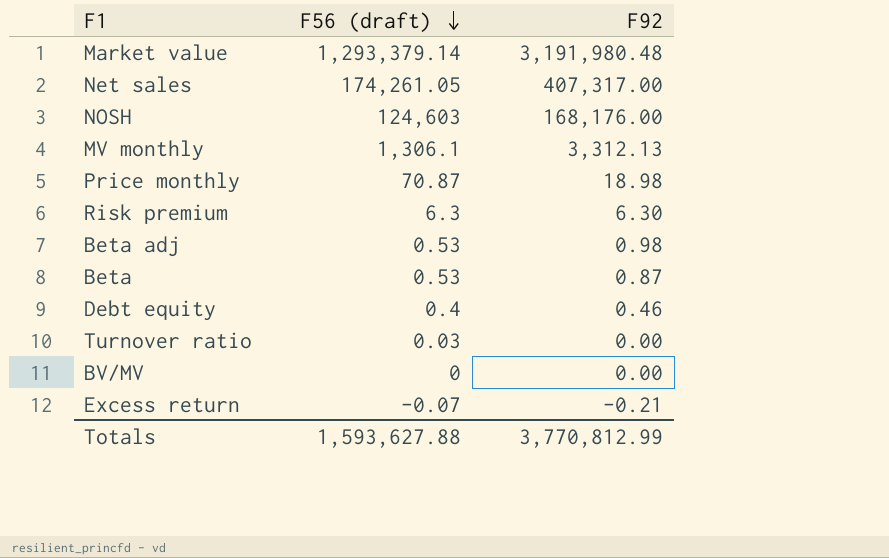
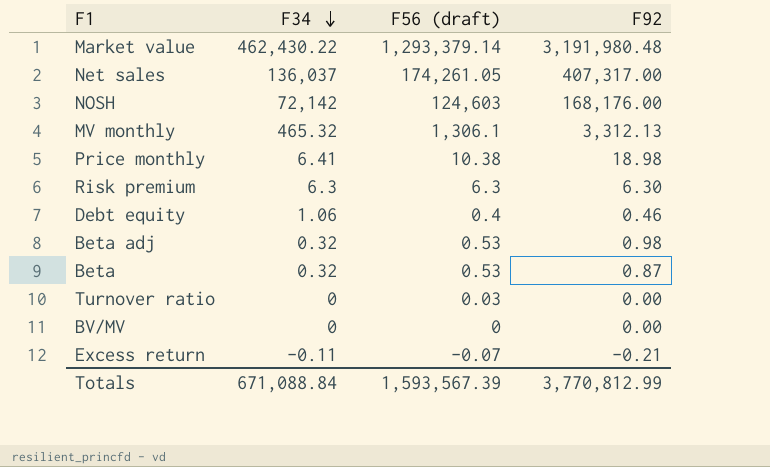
row order: F56 (draft) descending -> F34 descending
column F34 | position: none -> 2
Price monthly | F56 (draft): 70.87 -> 10.38
Totals | F56 (draft): 1,593,627.88 -> 1,593,567.39

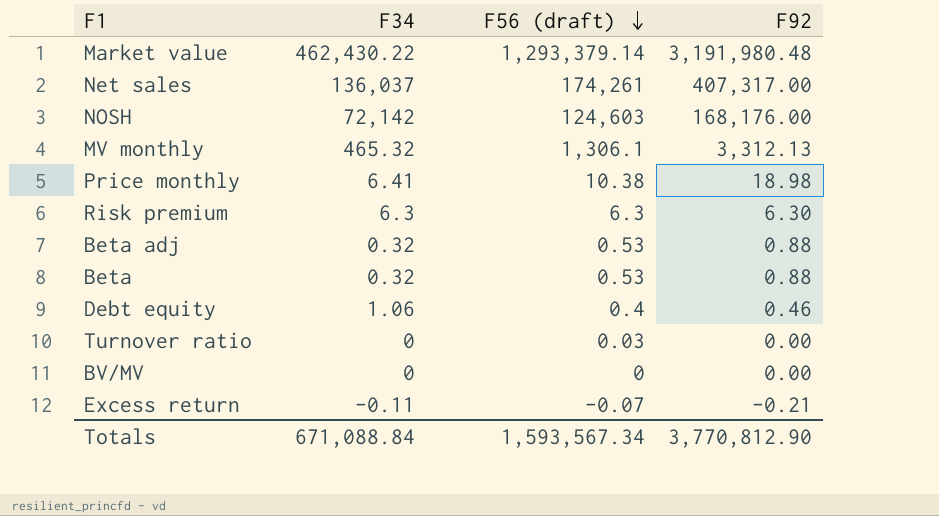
row order: F34 descending -> F56 (draft) descending
Net sales | F56 (draft): 174,261.05 -> 174,261
Beta adj | F92: 0.98 -> 0.88
Beta | F92: 0.87 -> 0.88
Totals | F56 (draft): 1,593,567.39 -> 1,593,567.34
Totals | F92: 3,770,812.99 -> 3,770,812.90

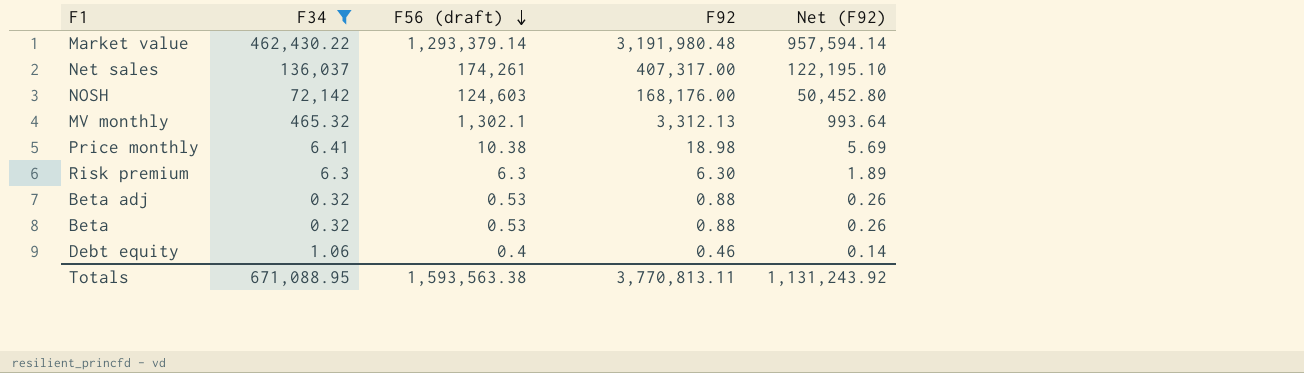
filter: none -> F34 >= 0.32
column Net (F92) | formula: none -> [F92] * 0.3
MV monthly | F56 (draft): 1,306.1 -> 1,302.1
Totals | F34: 671,088.84 -> 671,088.95
Totals | F56 (draft): 1,593,567.34 -> 1,593,563.38
Totals | F92: 3,770,812.90 -> 3,770,813.11

